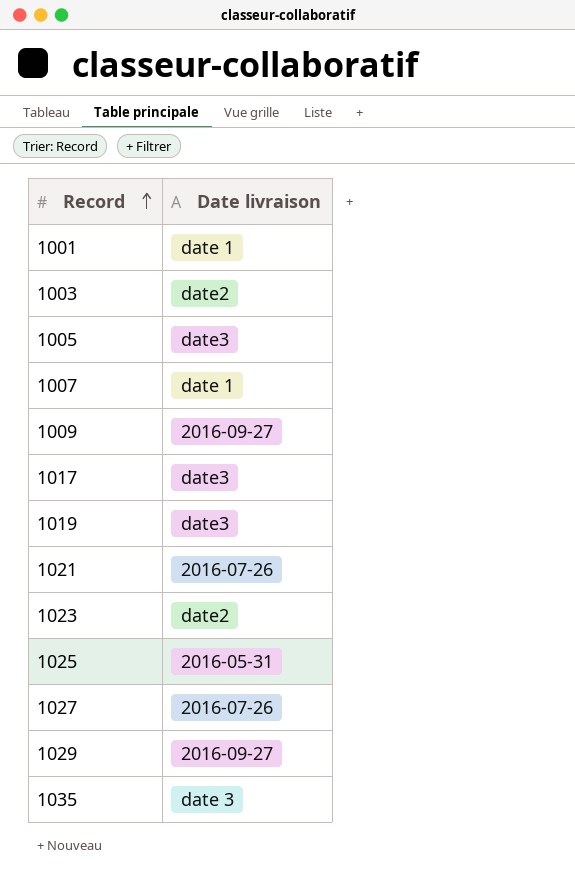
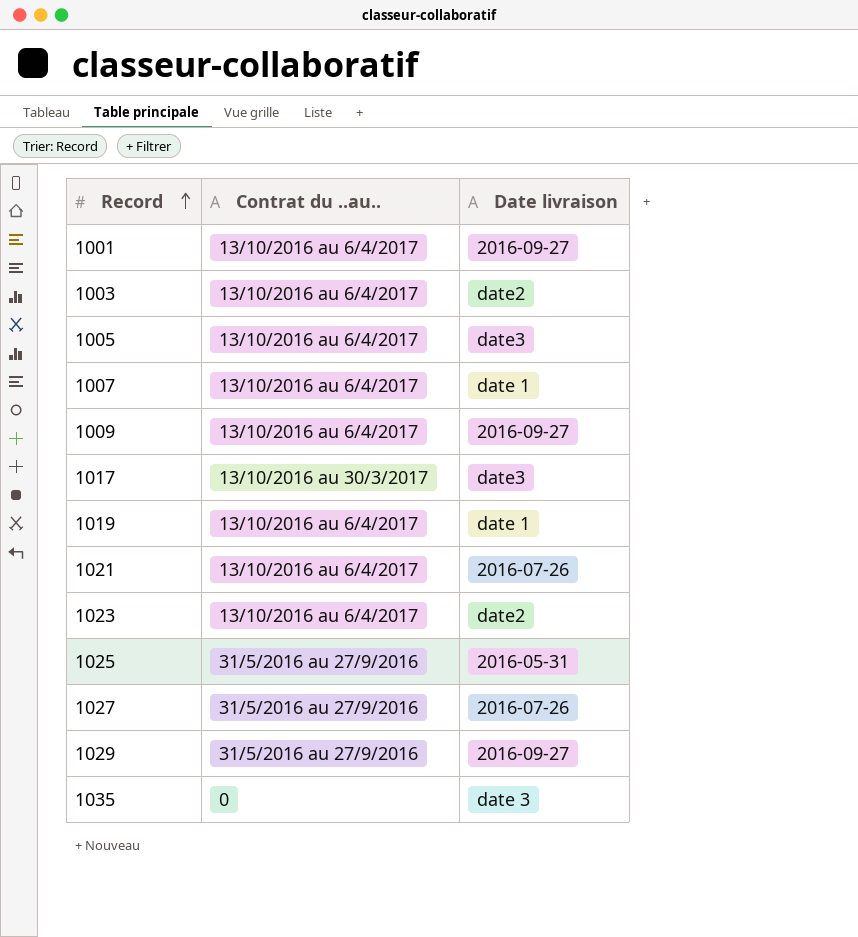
column Contrat du ..au.. | position: none -> 2
1001 | Date livraison: date 1 -> 2016-09-27
1019 | Date livraison: date3 -> date 1

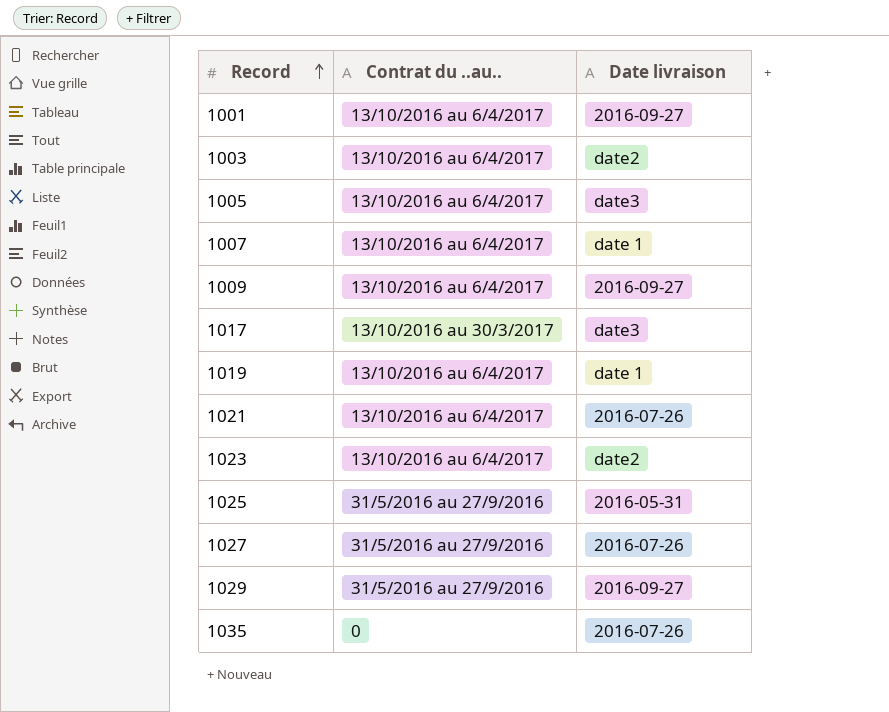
1035 | Date livraison: date 3 -> 2016-07-26

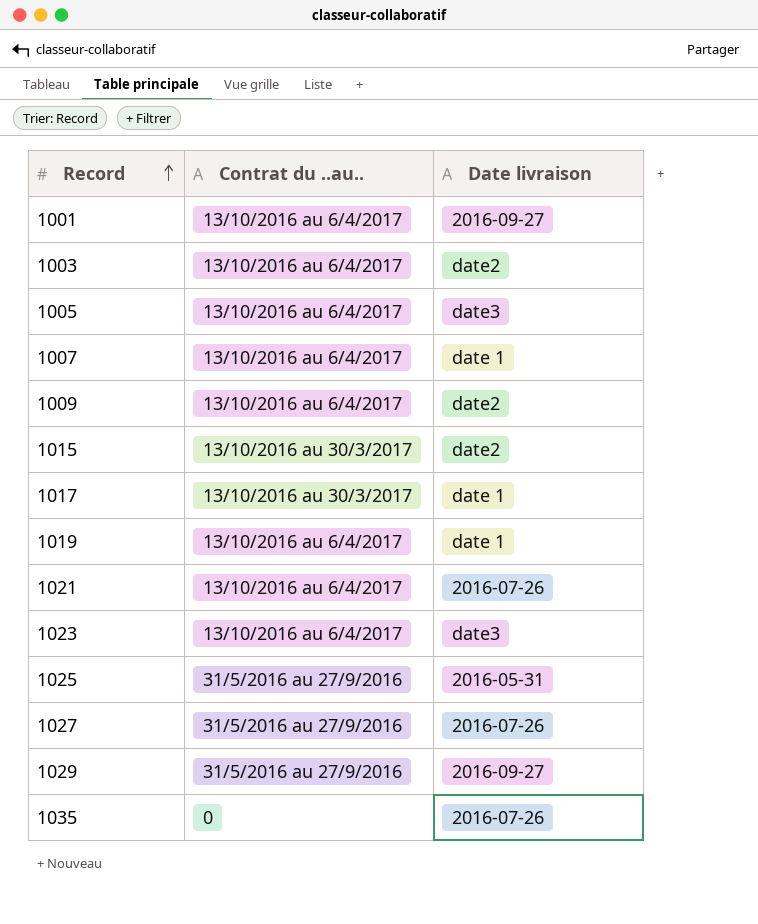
1009 | Date livraison: 2016-09-27 -> date2
row 1015: none -> 13/10/2016 au 30/3/2017 | date2
1017 | Date livraison: date3 -> date 1
1023 | Date livraison: date2 -> date3

